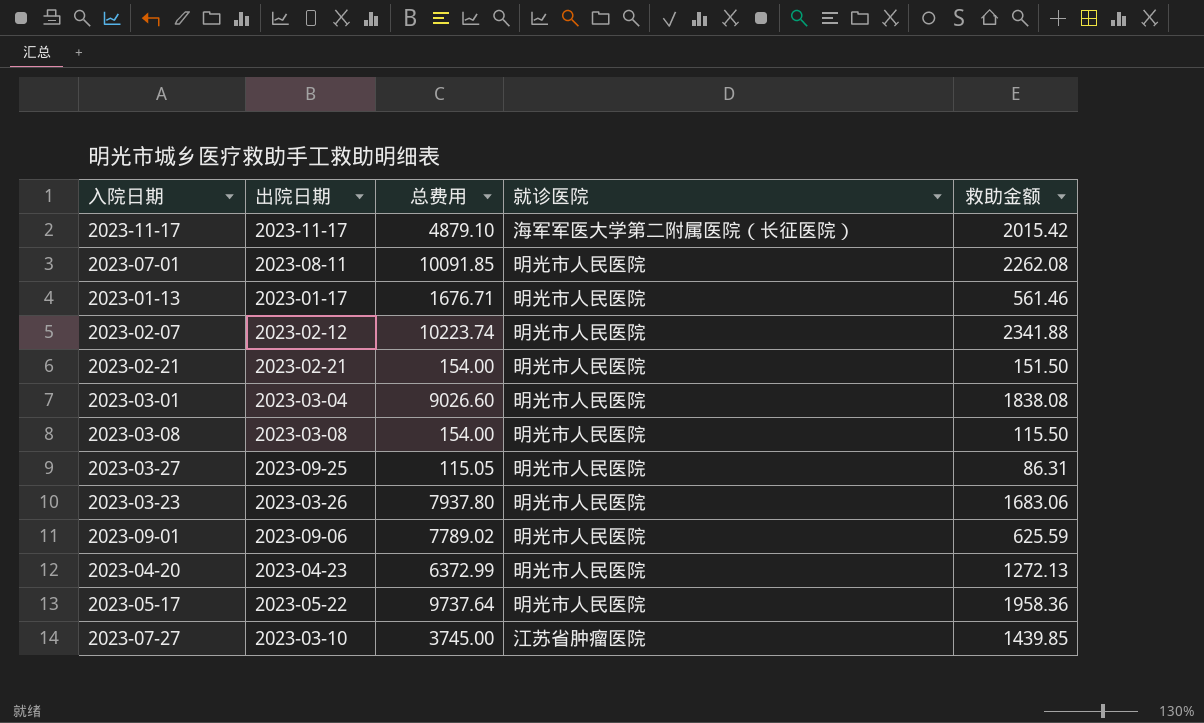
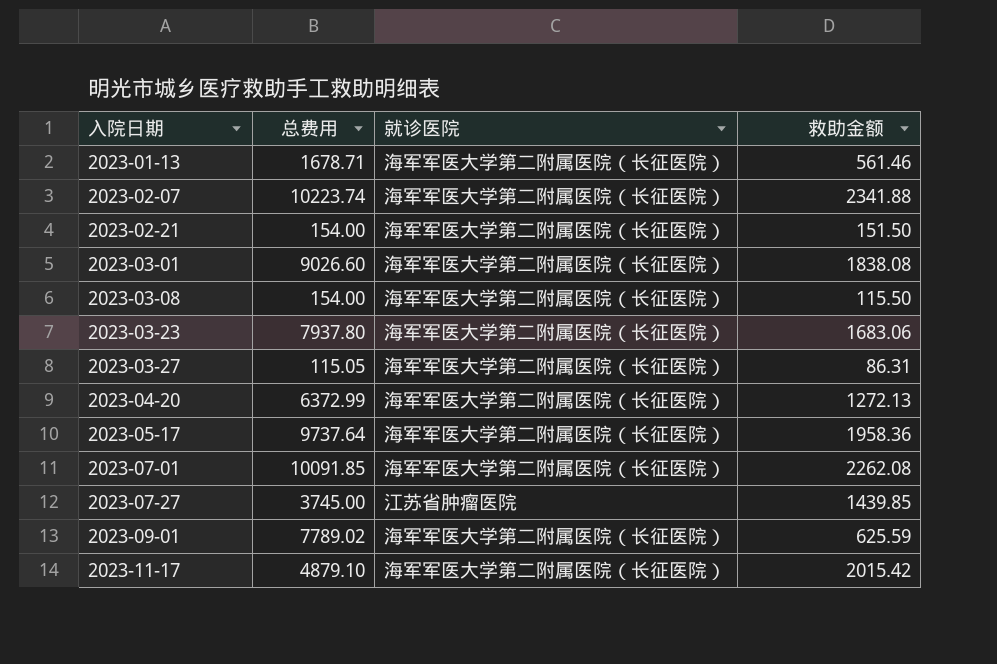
row order: none -> 入院日期 ascending
column 出院日期 | position: 2 -> none
2023-01-13 | 总费用: 1676.71 -> 1678.71
2023-01-13 | 就诊医院: 明光市人民医院 -> 海军军医大学第二附属医院（长征医院）
2023-02-07 | 就诊医院: 明光市人民医院 -> 海军军医大学第二附属医院（长征医院）
2023-02-21 | 就诊医院: 明光市人民医院 -> 海军军医大学第二附属医院（长征医院）
2023-03-01 | 就诊医院: 明光市人民医院 -> 海军军医大学第二附属医院（长征医院）
2023-03-08 | 就诊医院: 明光市人民医院 -> 海军军医大学第二附属医院（长征医院）
2023-03-23 | 就诊医院: 明光市人民医院 -> 海军军医大学第二附属医院（长征医院）
2023-03-27 | 就诊医院: 明光市人民医院 -> 海军军医大学第二附属医院（长征医院）
2023-04-20 | 就诊医院: 明光市人民医院 -> 海军军医大学第二附属医院（长征医院）
2023-05-17 | 就诊医院: 明光市人民医院 -> 海军军医大学第二附属医院（长征医院）
2023-07-01 | 就诊医院: 明光市人民医院 -> 海军军医大学第二附属医院（长征医院）
2023-09-01 | 就诊医院: 明光市人民医院 -> 海军军医大学第二附属医院（长征医院）

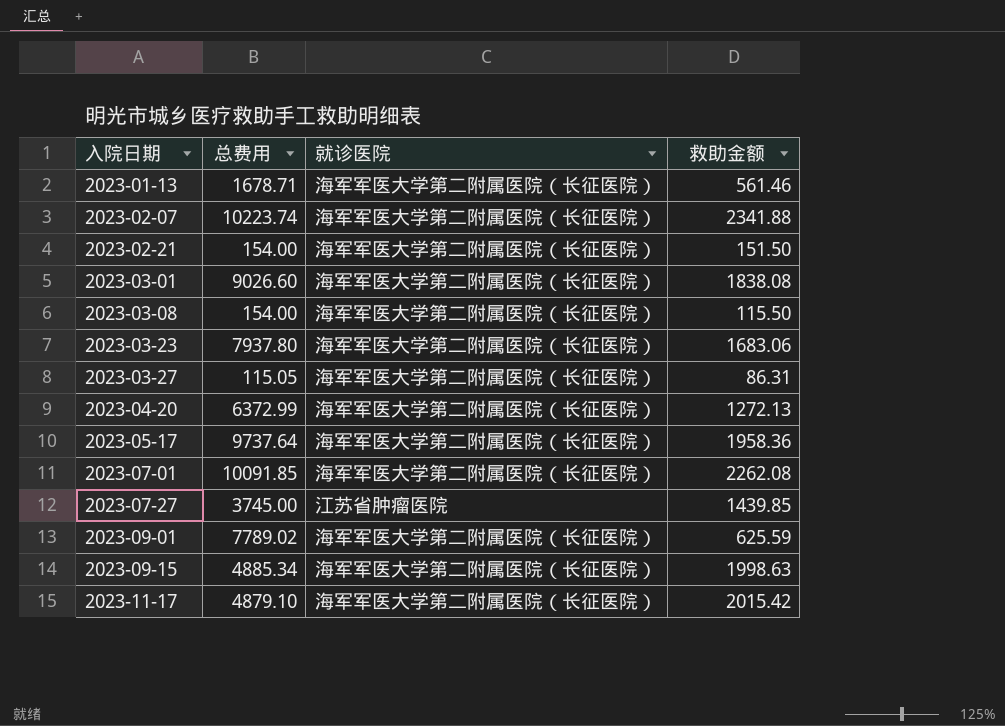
row 2023-09-15: none -> 4885.34 | 海军军医大学第二附属医院（长征医院） | 1998.63

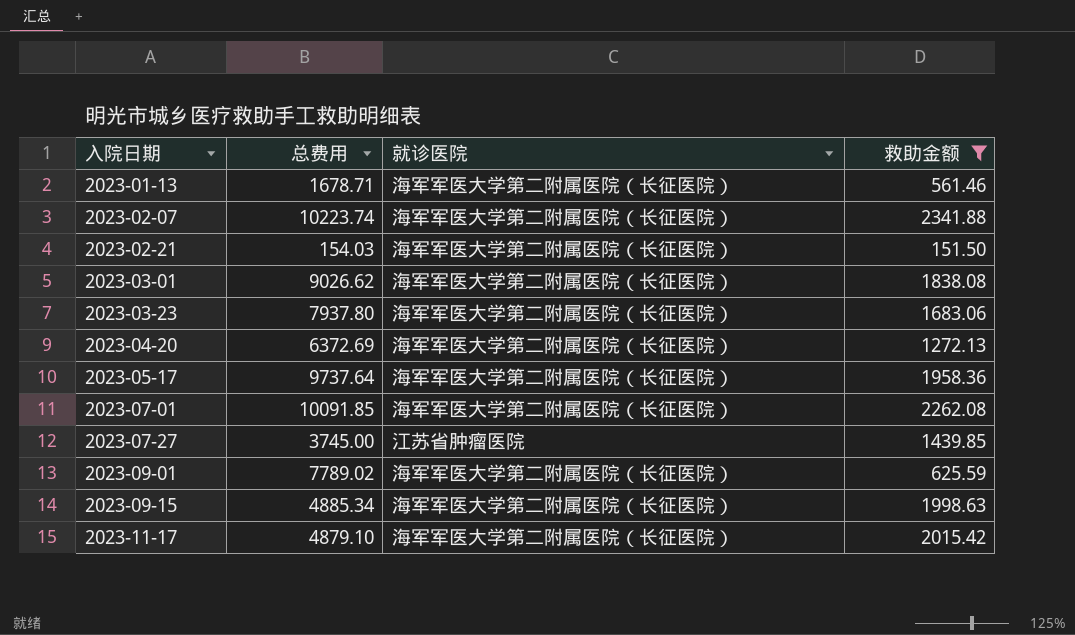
filter: none -> 救助金额 >= 151.50
2023-02-21 | 总费用: 154.00 -> 154.03
2023-03-01 | 总费用: 9026.60 -> 9026.62
2023-04-20 | 总费用: 6372.99 -> 6372.69

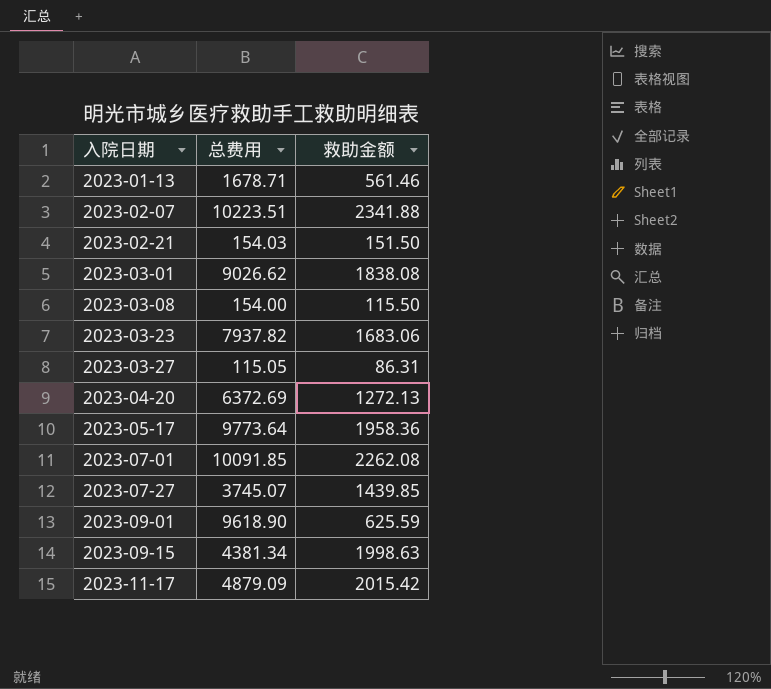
filter: 救助金额 >= 151.50 -> none
column 就诊医院 | position: 3 -> none
2023-02-07 | 总费用: 10223.74 -> 10223.51
2023-03-23 | 总费用: 7937.80 -> 7937.82
2023-05-17 | 总费用: 9737.64 -> 9773.64
2023-07-27 | 总费用: 3745.00 -> 3745.07
2023-09-01 | 总费用: 7789.02 -> 9618.90
2023-09-15 | 总费用: 4885.34 -> 4381.34
2023-11-17 | 总费用: 4879.10 -> 4879.09

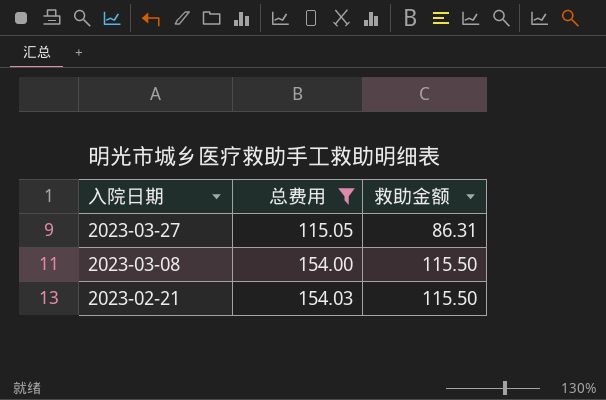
filter: none -> 总费用 <= 154.03
row order: 入院日期 ascending -> 入院日期 descending
2023-02-21 | 救助金额: 151.50 -> 115.50

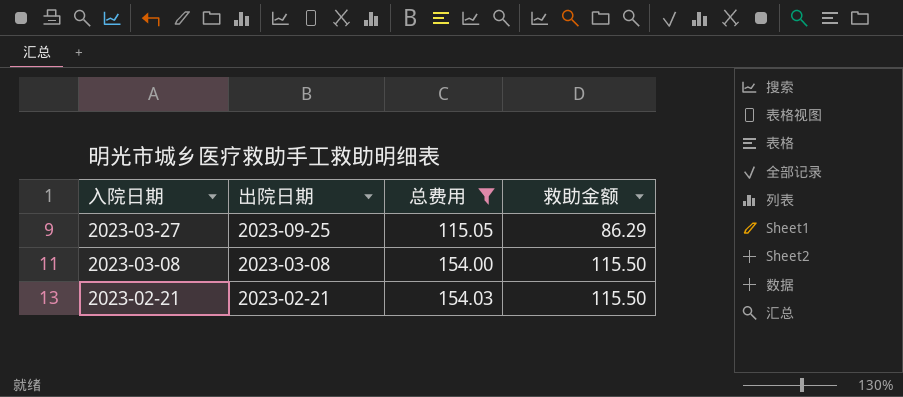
column 出院日期 | position: none -> 2
2023-03-27 | 救助金额: 86.31 -> 86.29

